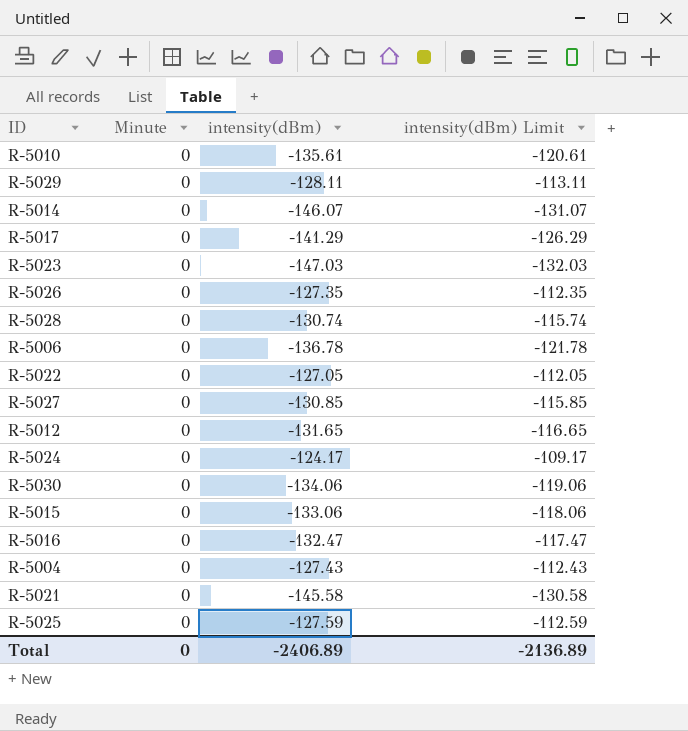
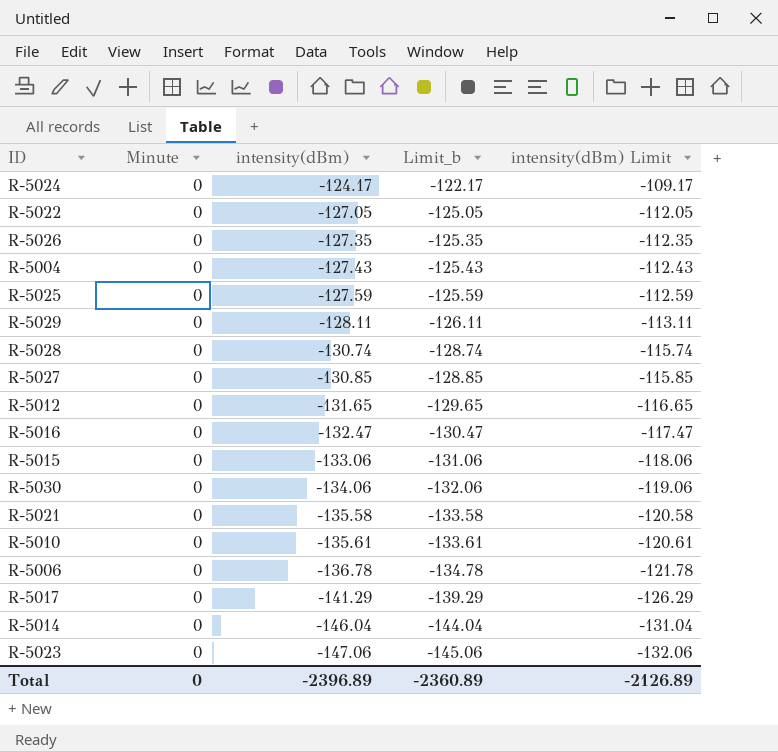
row order: none -> intensity(dBm) descending
column Limit_b | formula: none -> [intensity(dBm)] + 2
R-5021 | intensity(dBm): -145.58 -> -135.58
R-5021 | intensity(dBm) Limit: -130.58 -> -120.58
R-5014 | intensity(dBm): -146.07 -> -146.04
R-5014 | intensity(dBm) Limit: -131.07 -> -131.04
R-5023 | intensity(dBm): -147.03 -> -147.06
R-5023 | intensity(dBm) Limit: -132.03 -> -132.06
Total | intensity(dBm): -2406.89 -> -2396.89
Total | intensity(dBm) Limit: -2136.89 -> -2126.89

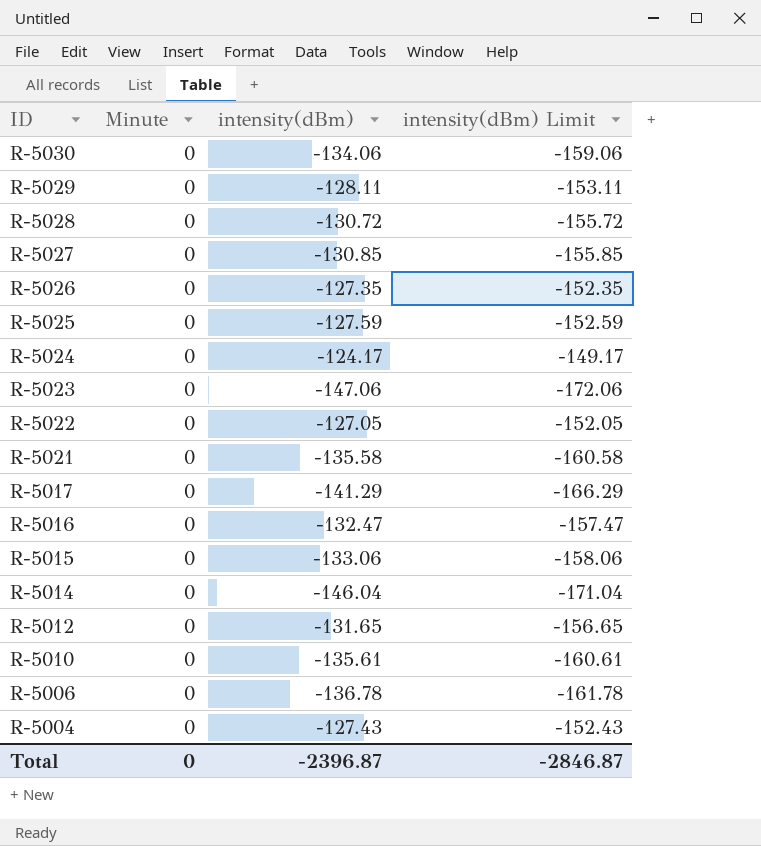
row order: intensity(dBm) descending -> ID descending
column Limit_b | formula: [intensity(dBm)] + 2 -> none
column intensity(dBm) Limit | formula: [intensity(dBm)] + 15 -> [intensity(dBm)] - 25
R-5028 | intensity(dBm): -130.74 -> -130.72
Total | intensity(dBm): -2396.89 -> -2396.87
Total | intensity(dBm) Limit: -2126.89 -> -2846.87

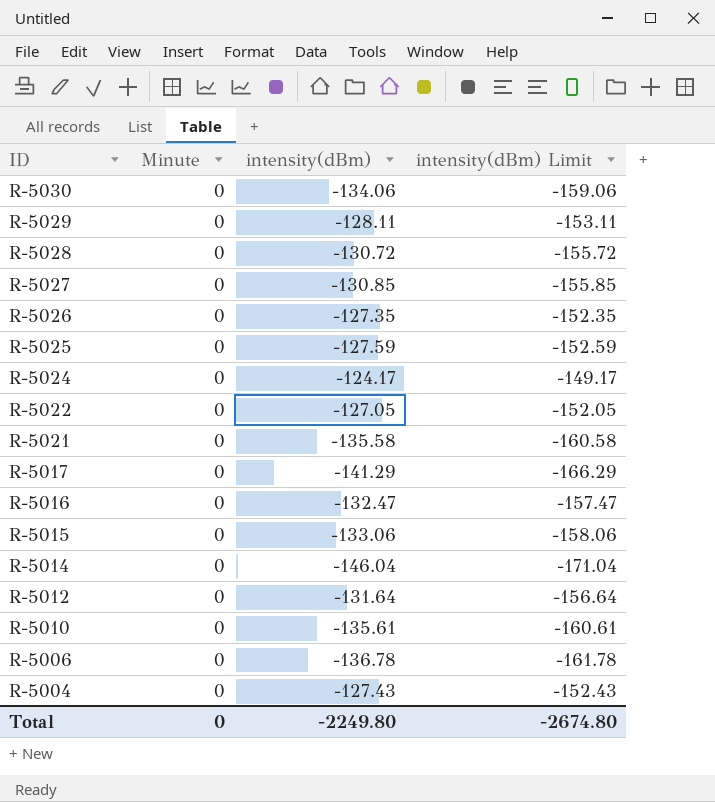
row R-5023: 0 | -147.06 | -172.06 -> none
R-5012 | intensity(dBm): -131.65 -> -131.64
R-5012 | intensity(dBm) Limit: -156.65 -> -156.64
Total | intensity(dBm): -2396.87 -> -2249.80
Total | intensity(dBm) Limit: -2846.87 -> -2674.80

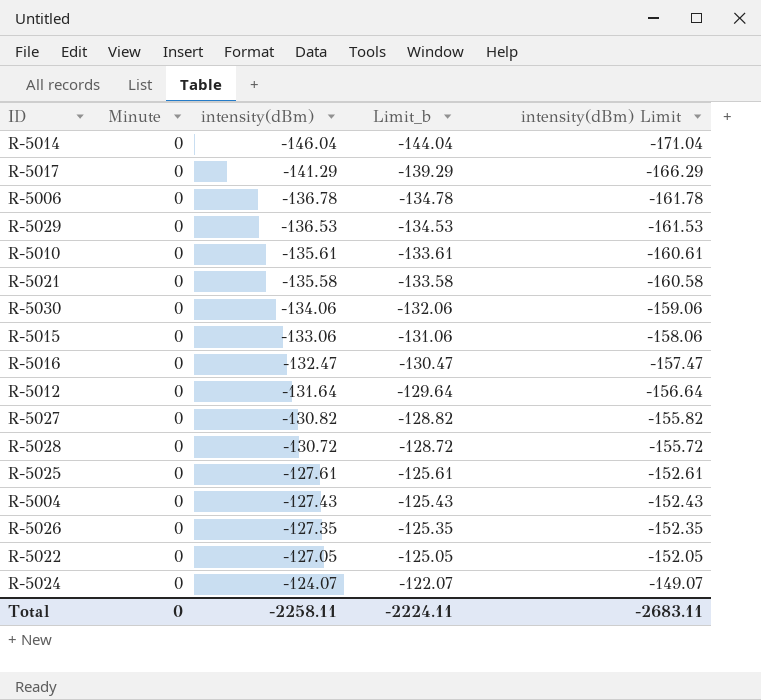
row order: ID descending -> intensity(dBm) ascending
column Limit_b | formula: none -> [intensity(dBm)] + 2
R-5029 | intensity(dBm): -128.11 -> -136.53
R-5029 | intensity(dBm) Limit: -153.11 -> -161.53
R-5027 | intensity(dBm): -130.85 -> -130.82
R-5027 | intensity(dBm) Limit: -155.85 -> -155.82
R-5025 | intensity(dBm): -127.59 -> -127.61
R-5025 | intensity(dBm) Limit: -152.59 -> -152.61
R-5024 | intensity(dBm): -124.17 -> -124.07
R-5024 | intensity(dBm) Limit: -149.17 -> -149.07
Total | intensity(dBm): -2249.80 -> -2258.11
Total | intensity(dBm) Limit: -2674.80 -> -2683.11

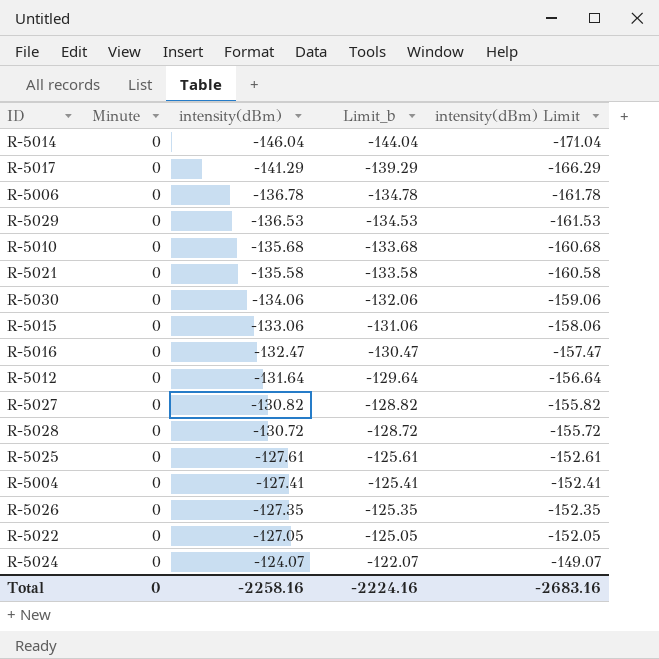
R-5010 | intensity(dBm): -135.61 -> -135.68
R-5010 | Limit_b: -133.61 -> -133.68
R-5010 | intensity(dBm) Limit: -160.61 -> -160.68
R-5004 | intensity(dBm): -127.43 -> -127.41
R-5004 | Limit_b: -125.43 -> -125.41
R-5004 | intensity(dBm) Limit: -152.43 -> -152.41
Total | intensity(dBm): -2258.11 -> -2258.16
Total | Limit_b: -2224.11 -> -2224.16
Total | intensity(dBm) Limit: -2683.11 -> -2683.16

